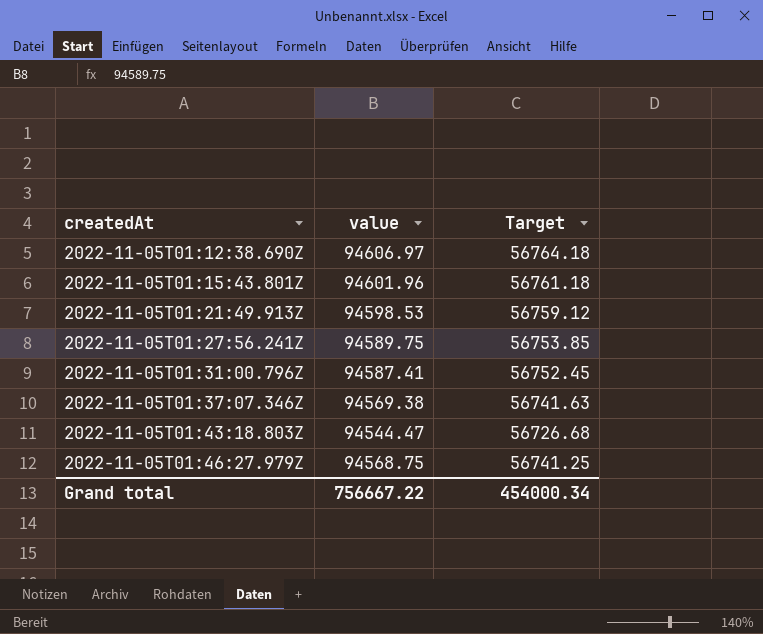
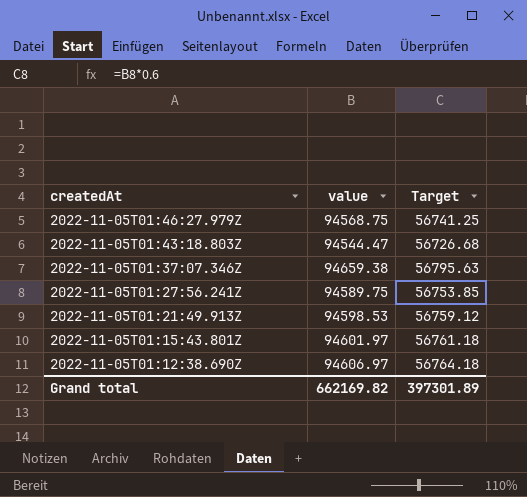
row order: createdAt ascending -> createdAt descending
row 2022-11-05T01:31:00.796Z: 94587.41 | 56752.45 -> none
2022-11-05T01:37:07.346Z | value: 94569.38 -> 94659.38
2022-11-05T01:37:07.346Z | Target: 56741.63 -> 56795.63
2022-11-05T01:15:43.801Z | value: 94601.96 -> 94601.97
Grand total | value: 756667.22 -> 662169.82
Grand total | Target: 454000.34 -> 397301.89

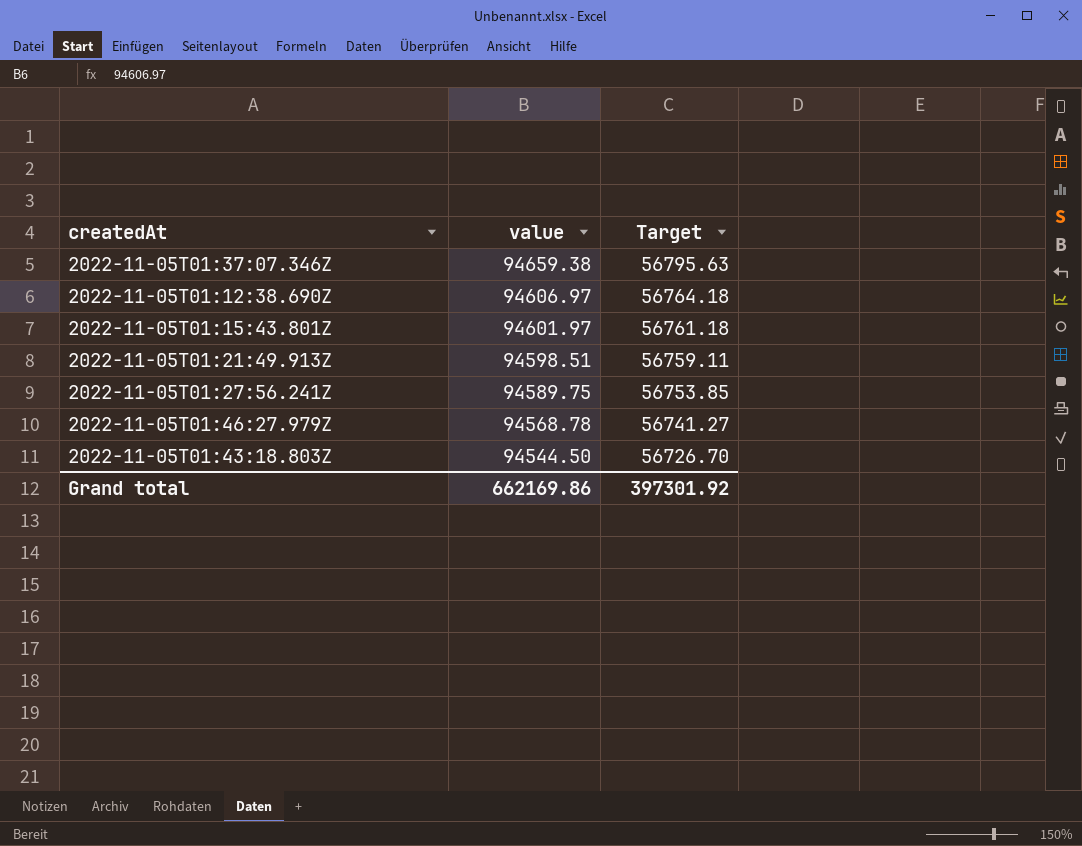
row order: createdAt descending -> value descending
2022-11-05T01:21:49.913Z | value: 94598.53 -> 94598.51
2022-11-05T01:21:49.913Z | Target: 56759.12 -> 56759.11
2022-11-05T01:46:27.979Z | value: 94568.75 -> 94568.78
2022-11-05T01:46:27.979Z | Target: 56741.25 -> 56741.27
2022-11-05T01:43:18.803Z | value: 94544.47 -> 94544.50
2022-11-05T01:43:18.803Z | Target: 56726.68 -> 56726.70
Grand total | value: 662169.82 -> 662169.86
Grand total | Target: 397301.89 -> 397301.92

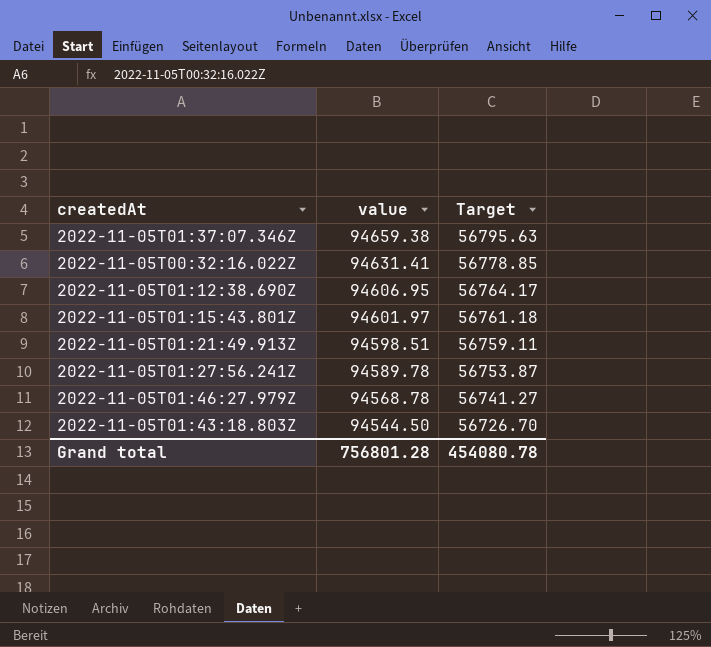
row 2022-11-05T00:32:16.022Z: none -> 94631.41 | 56778.85
2022-11-05T01:12:38.690Z | value: 94606.97 -> 94606.95
2022-11-05T01:12:38.690Z | Target: 56764.18 -> 56764.17
2022-11-05T01:27:56.241Z | value: 94589.75 -> 94589.78
2022-11-05T01:27:56.241Z | Target: 56753.85 -> 56753.87
Grand total | value: 662169.86 -> 756801.28
Grand total | Target: 397301.92 -> 454080.78

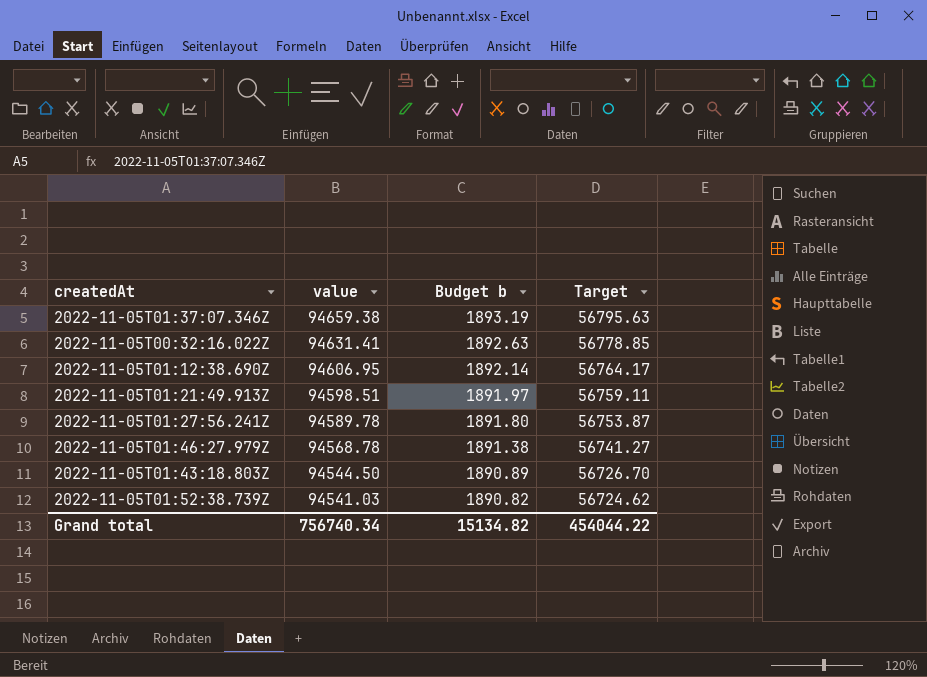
column Budget b | formula: none -> [value] * 0.02
row 2022-11-05T01:15:43.801Z: 94601.97 | 56761.18 -> none
row 2022-11-05T01:52:38.739Z: none -> 94541.03 | 1890.82 | 56724.62
Grand total | value: 756801.28 -> 756740.34
Grand total | Target: 454080.78 -> 454044.22

